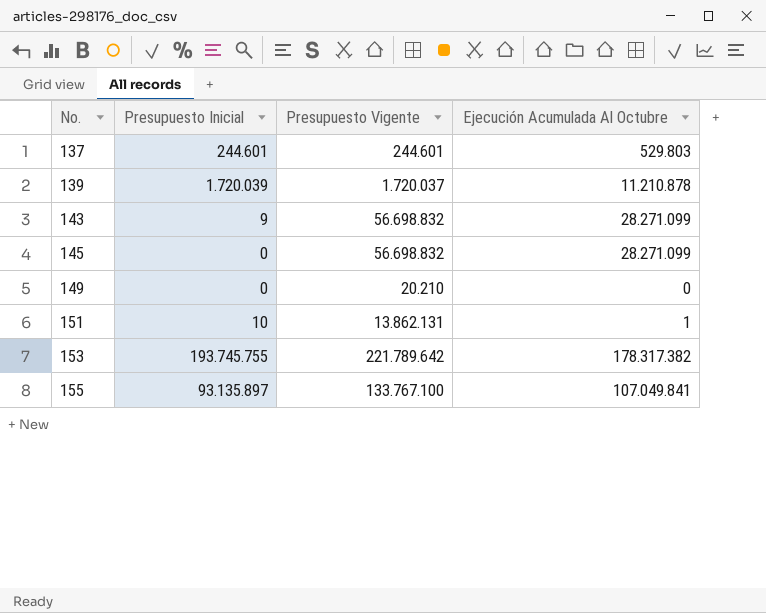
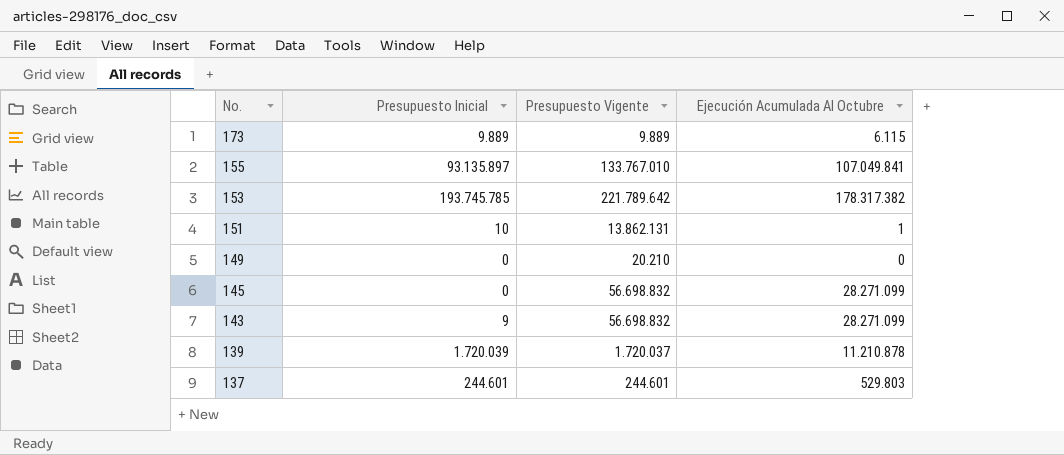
row order: No. ascending -> No. descending
row 173: none -> 9.889 | 9.889 | 6.115
155 | Presupuesto Vigente: 133.767.100 -> 133.767.010
153 | Presupuesto Inicial: 193.745.755 -> 193.745.785

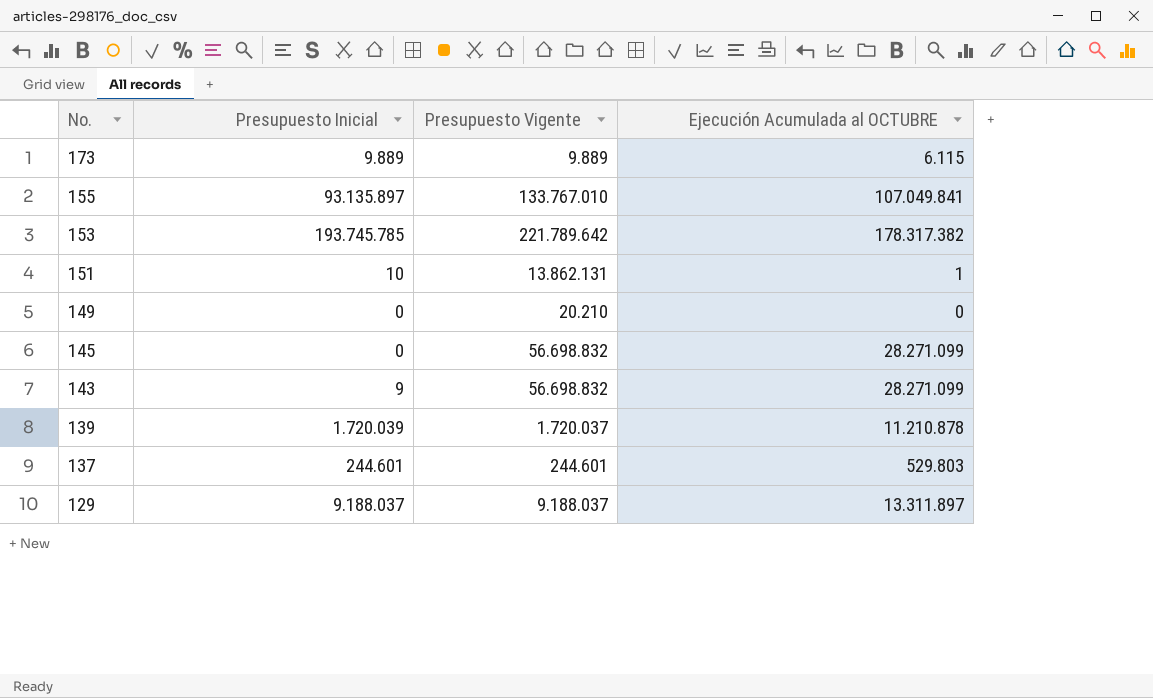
column name: Ejecución Acumulada Al Octubre -> Ejecución Acumulada al OCTUBRE
row 129: none -> 9.188.037 | 9.188.037 | 13.311.897

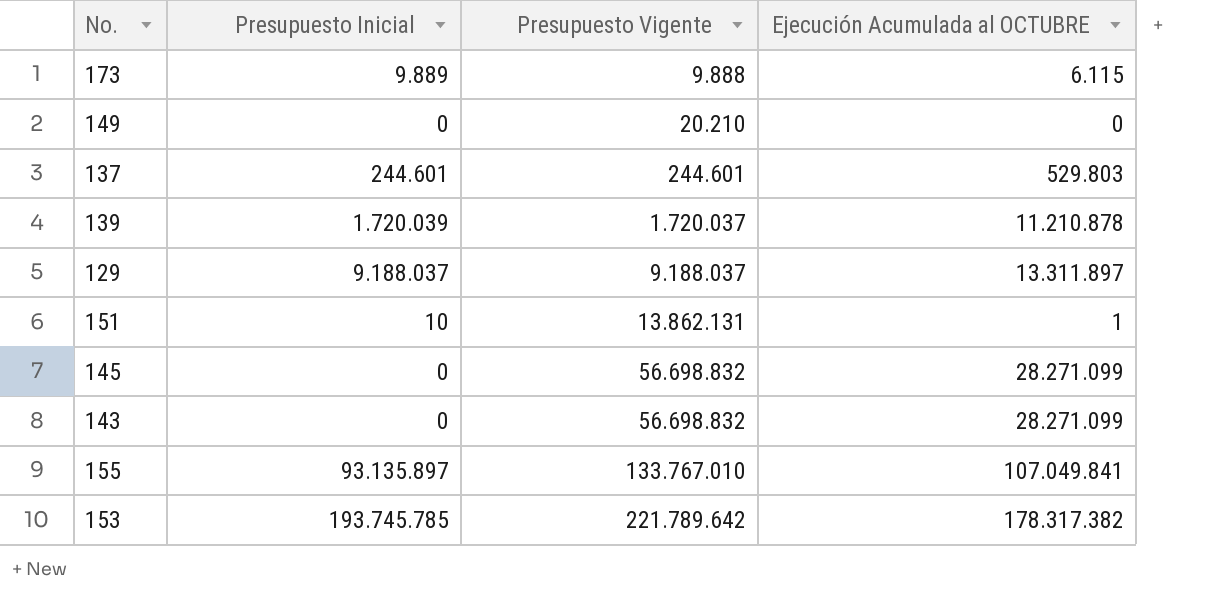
row order: No. descending -> Presupuesto Vigente ascending
173 | Presupuesto Vigente: 9.889 -> 9.888
143 | Presupuesto Inicial: 9 -> 0

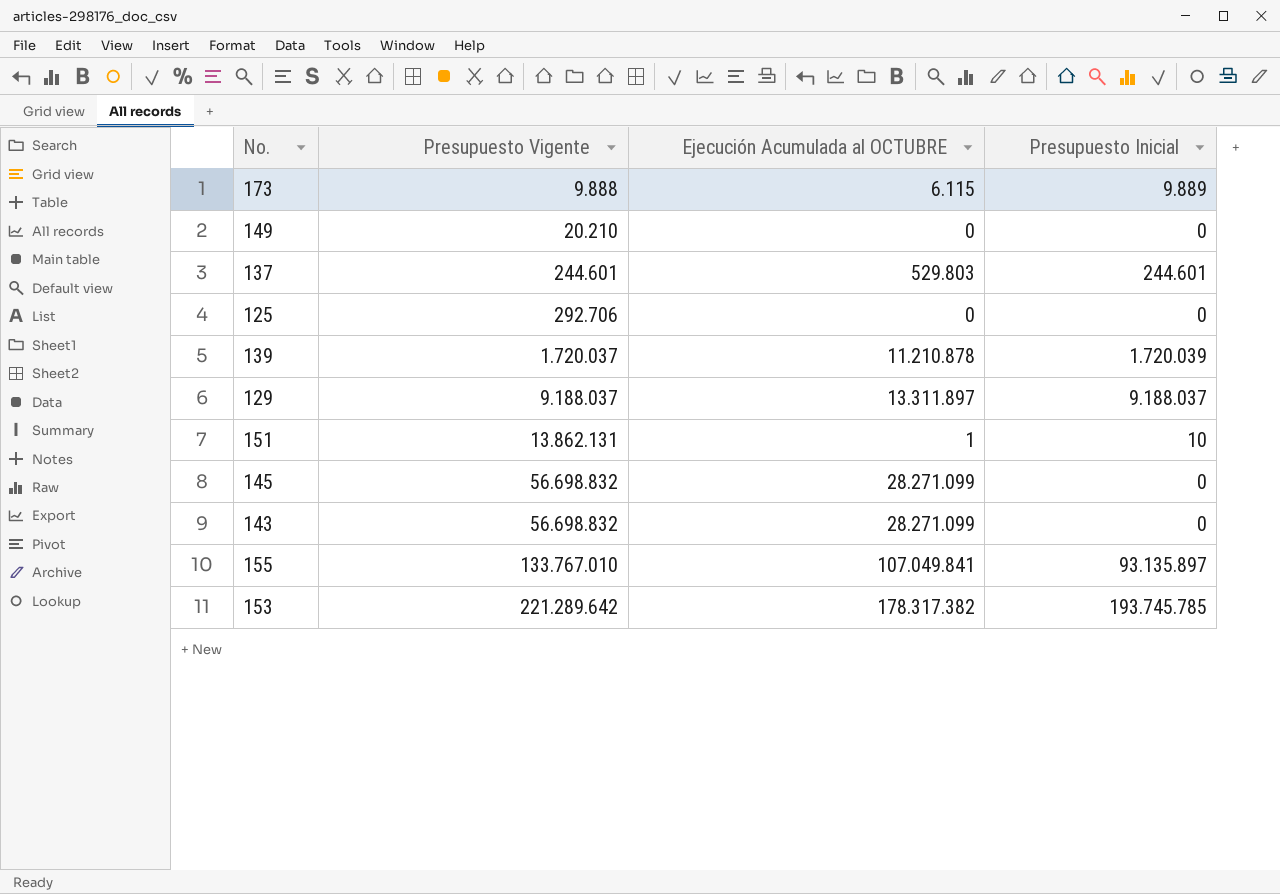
column Presupuesto Inicial | position: 2 -> 4
row 125: none -> 292.706 | 0 | 0
153 | Presupuesto Vigente: 221.789.642 -> 221.289.642

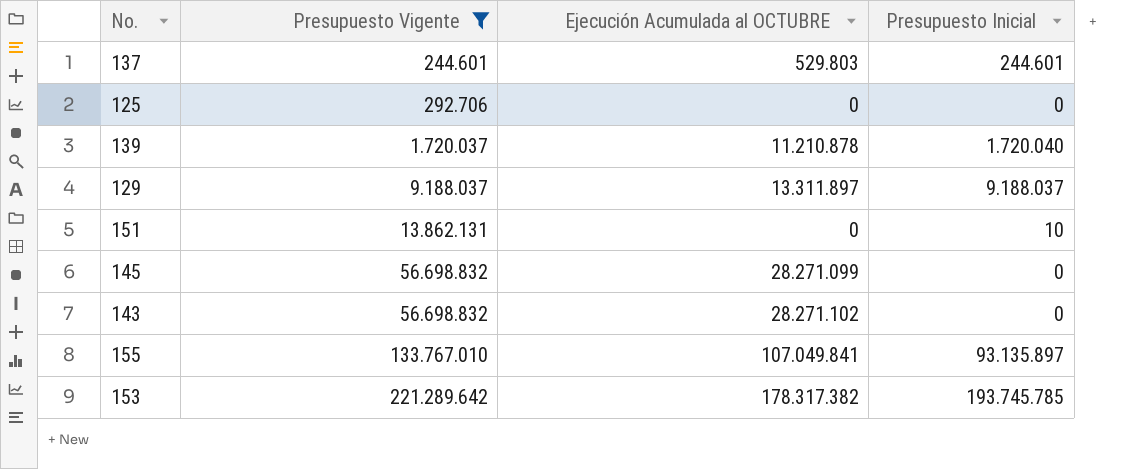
filter: none -> Presupuesto Vigente >= 244.601
139 | Presupuesto Inicial: 1.720.039 -> 1.720.040
151 | Ejecución Acumulada al OCTUBRE: 1 -> 0
143 | Ejecución Acumulada al OCTUBRE: 28.271.099 -> 28.271.102

